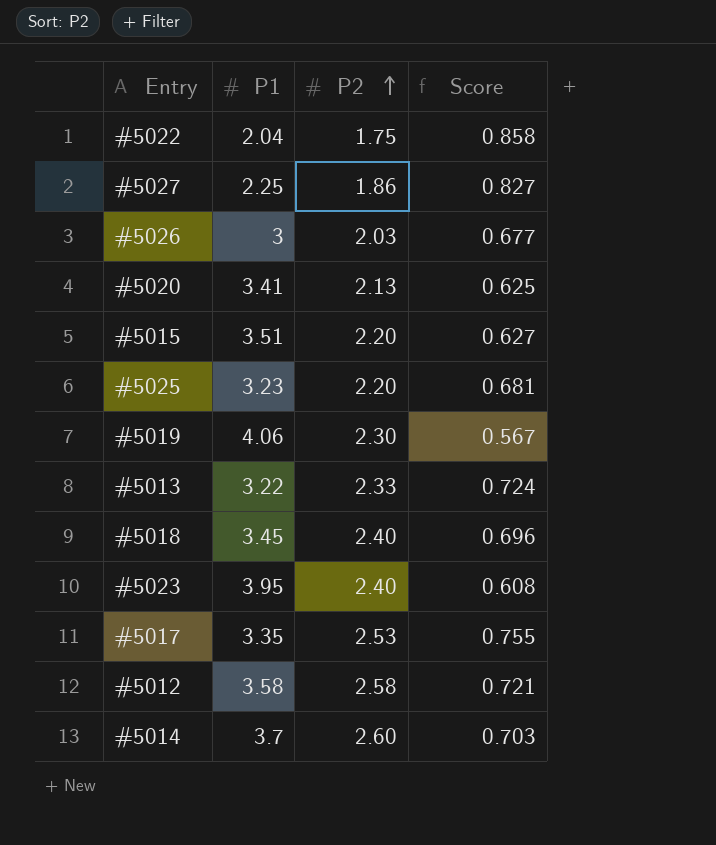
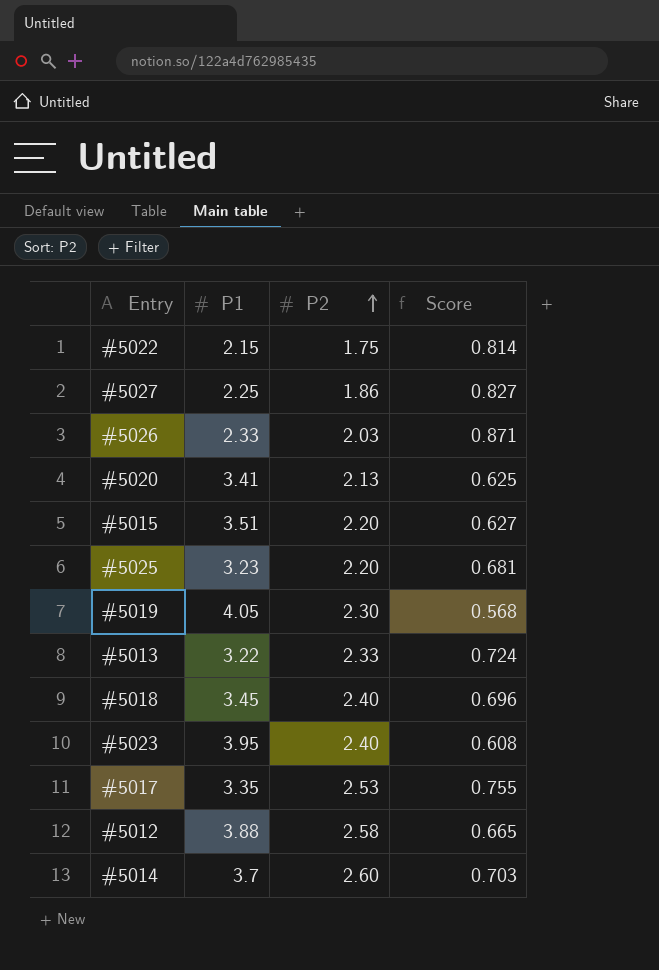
#5022 | P1: 2.04 -> 2.15
#5022 | Score: 0.858 -> 0.814
#5026 | P1: 3 -> 2.33
#5026 | Score: 0.677 -> 0.871
#5019 | P1: 4.06 -> 4.05
#5019 | Score: 0.567 -> 0.568
#5012 | P1: 3.58 -> 3.88
#5012 | Score: 0.721 -> 0.665

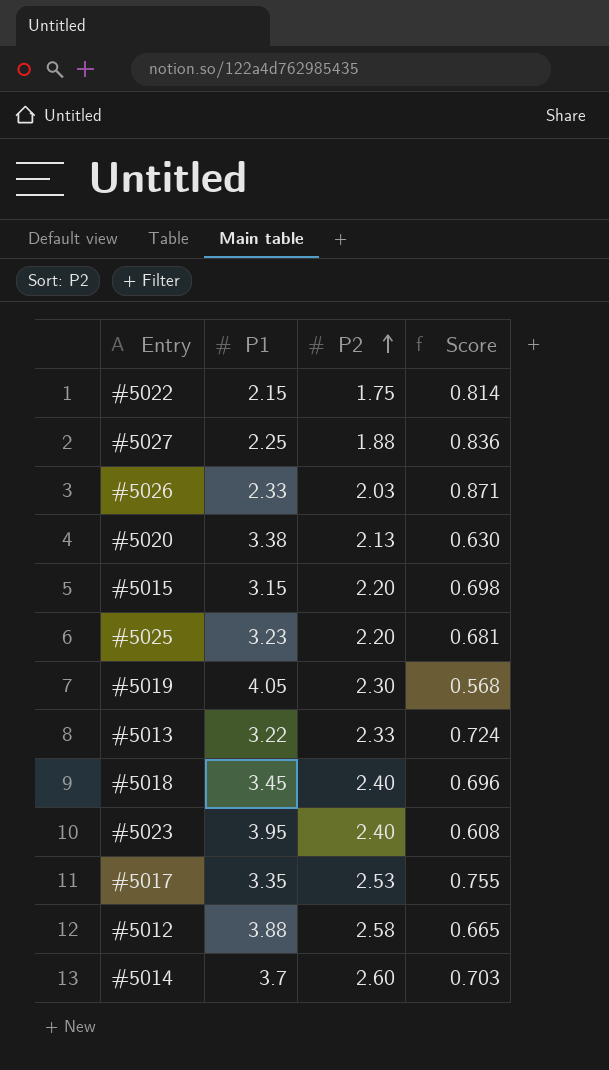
#5027 | P2: 1.86 -> 1.88
#5027 | Score: 0.827 -> 0.836
#5020 | P1: 3.41 -> 3.38
#5020 | Score: 0.625 -> 0.630
#5015 | P1: 3.51 -> 3.15
#5015 | Score: 0.627 -> 0.698

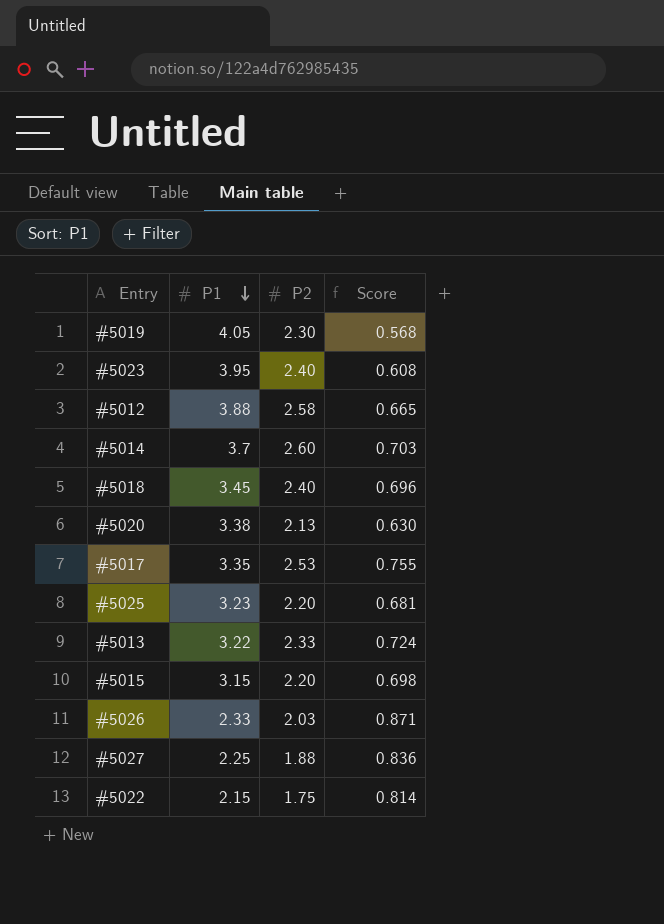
row order: P2 ascending -> P1 descending

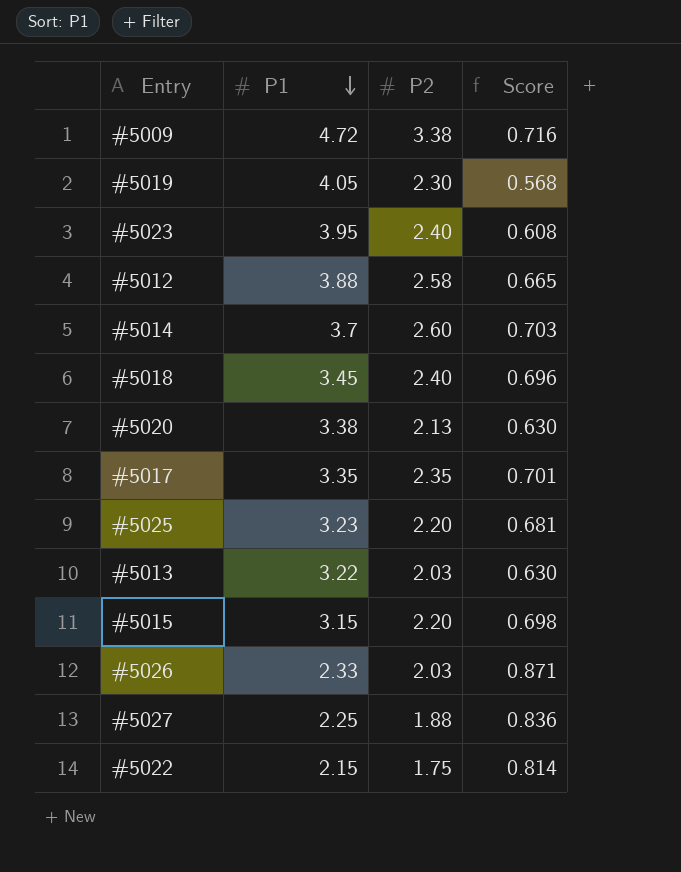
row #5009: none -> 4.72 | 3.38 | 0.716
#5017 | P2: 2.53 -> 2.35
#5017 | Score: 0.755 -> 0.701
#5013 | P2: 2.33 -> 2.03
#5013 | Score: 0.724 -> 0.630

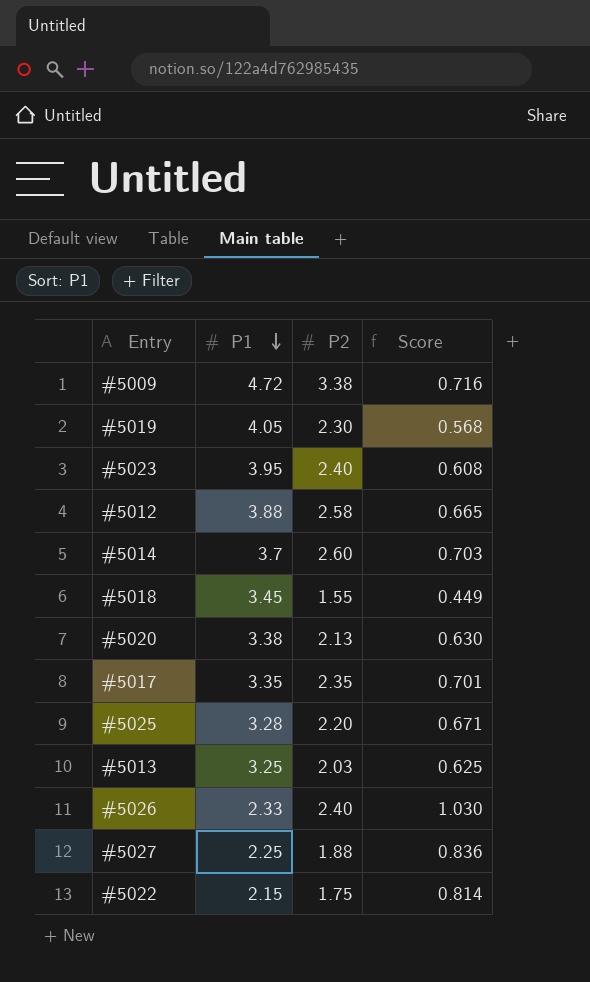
row #5015: 3.15 | 2.20 | 0.698 -> none
#5018 | P2: 2.40 -> 1.55
#5018 | Score: 0.696 -> 0.449
#5025 | P1: 3.23 -> 3.28
#5025 | Score: 0.681 -> 0.671
#5013 | P1: 3.22 -> 3.25
#5013 | Score: 0.630 -> 0.625
#5026 | P2: 2.03 -> 2.40
#5026 | Score: 0.871 -> 1.030

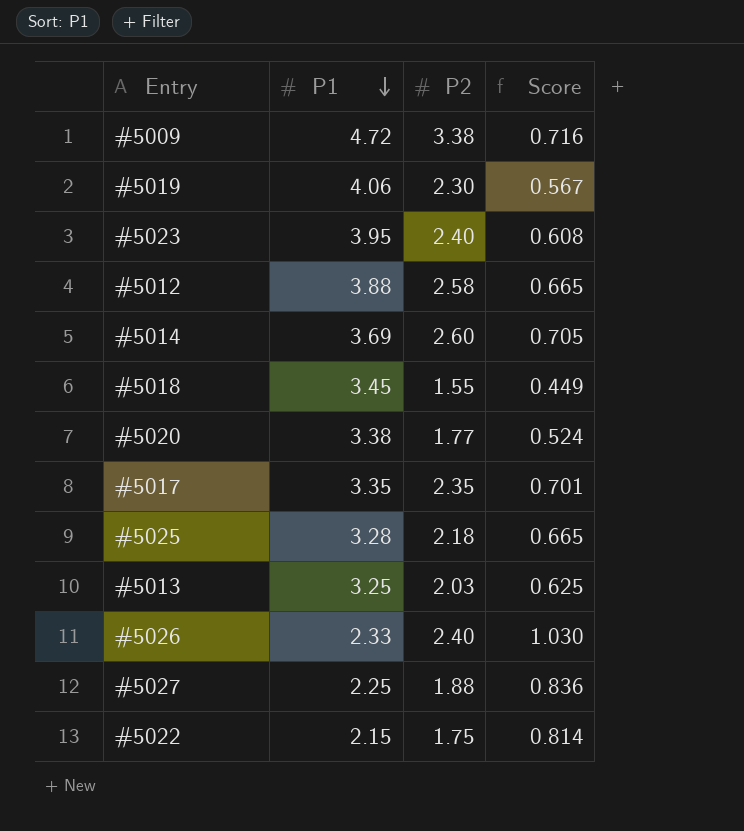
#5019 | P1: 4.05 -> 4.06
#5019 | Score: 0.568 -> 0.567
#5014 | P1: 3.7 -> 3.69
#5014 | Score: 0.703 -> 0.705
#5020 | P2: 2.13 -> 1.77
#5020 | Score: 0.630 -> 0.524
#5025 | P2: 2.20 -> 2.18
#5025 | Score: 0.671 -> 0.665

